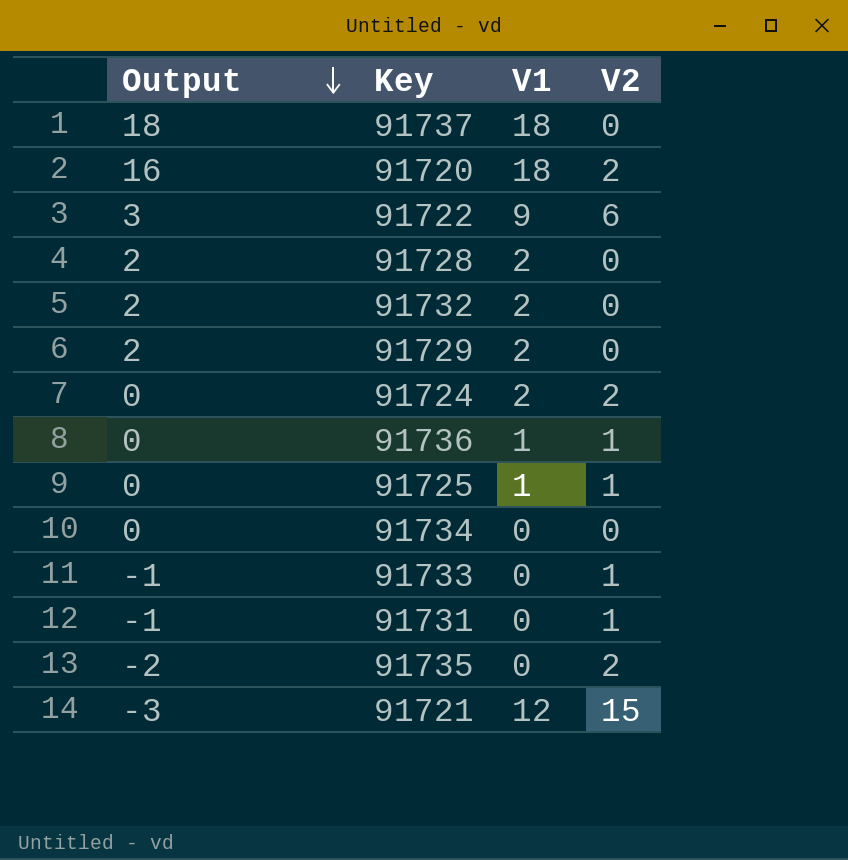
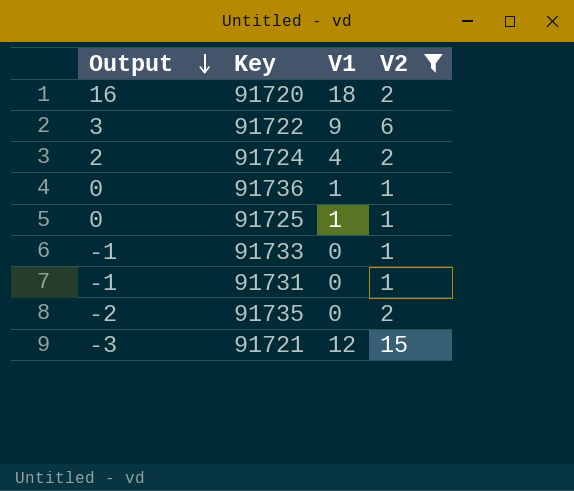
filter: none -> V2 != 0
91724 | Output: 0 -> 2
91724 | V1: 2 -> 4

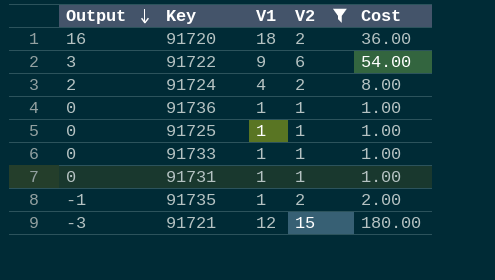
column Cost | formula: none -> [V1] * [V2]
91733 | Output: -1 -> 0
91733 | V1: 0 -> 1
91731 | Output: -1 -> 0
91731 | V1: 0 -> 1
91735 | Output: -2 -> -1
91735 | V1: 0 -> 1

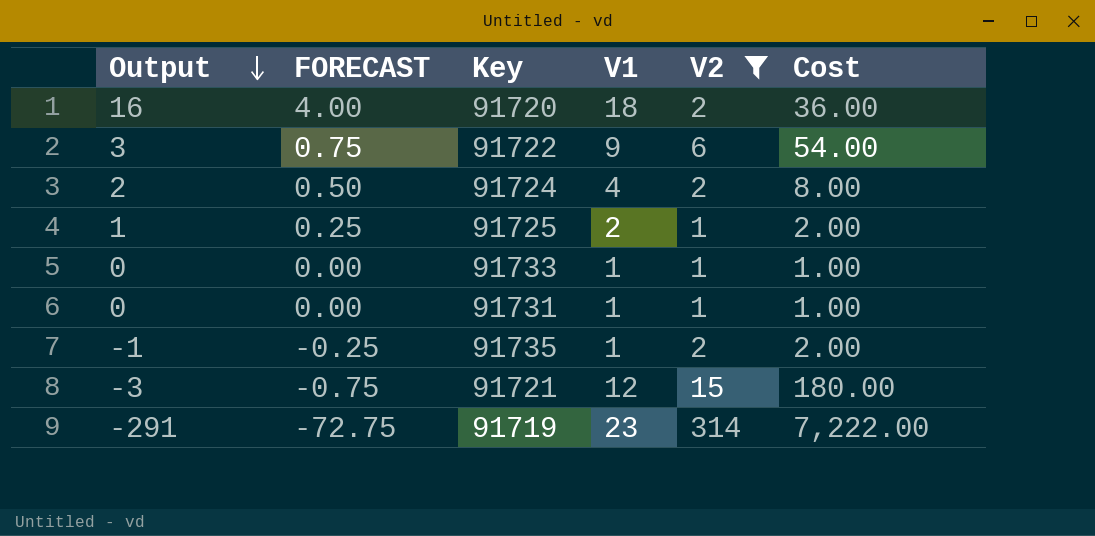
column FORECAST | formula: none -> [Output] * 0.25
row 91736: 0 | 1 | 1 | 1.00 -> none
91725 | Output: 0 -> 1
91725 | V1: 1 -> 2
91725 | Cost: 1.00 -> 2.00
row 91719: none -> -291 | -72.75 | 23 | 314 | 7,222.00

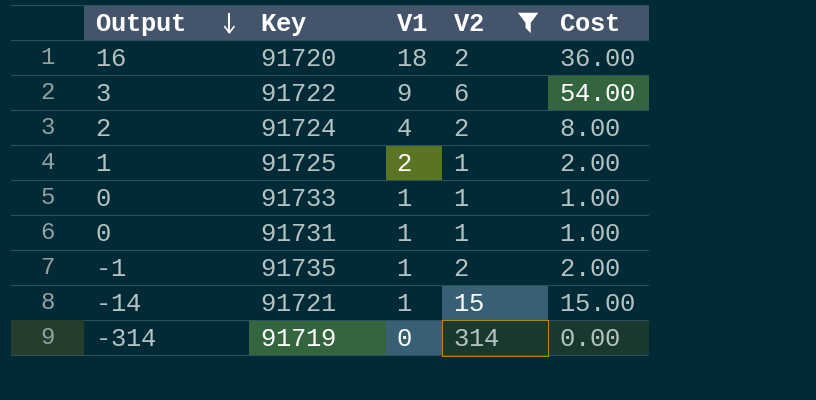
column FORECAST | formula: [Output] * 0.25 -> none
91721 | Output: -3 -> -14
91721 | V1: 12 -> 1
91721 | Cost: 180.00 -> 15.00
91719 | Output: -291 -> -314
91719 | V1: 23 -> 0
91719 | Cost: 7,222.00 -> 0.00

